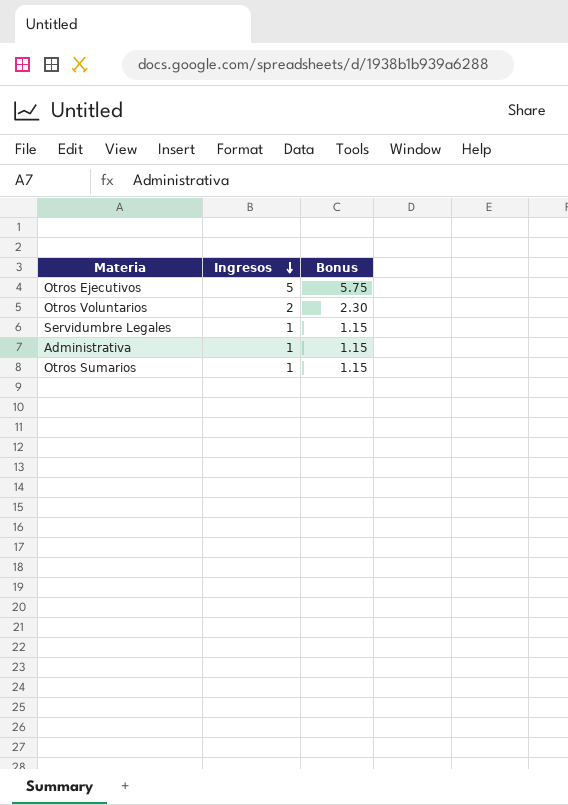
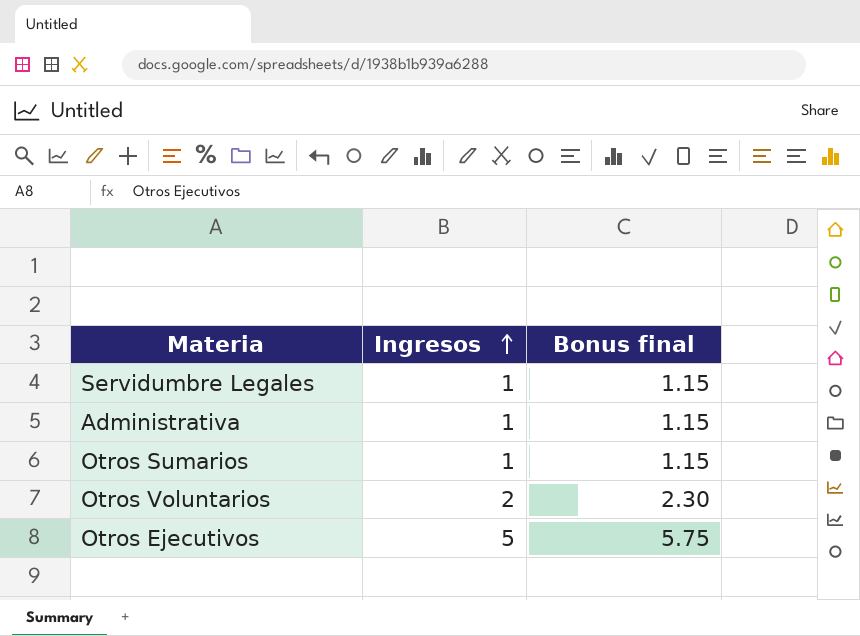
row order: Ingresos descending -> Ingresos ascending
column name: Bonus -> Bonus final

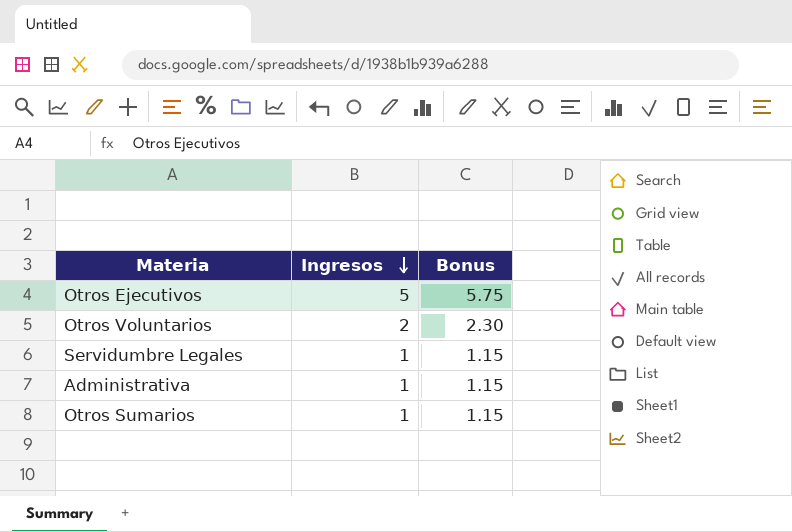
row order: Ingresos ascending -> Ingresos descending
column name: Bonus final -> Bonus

